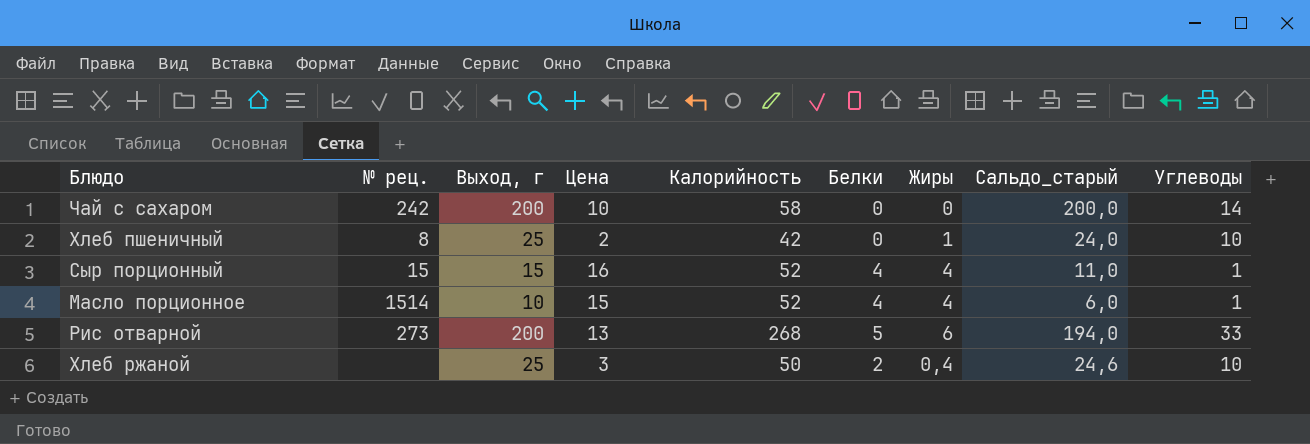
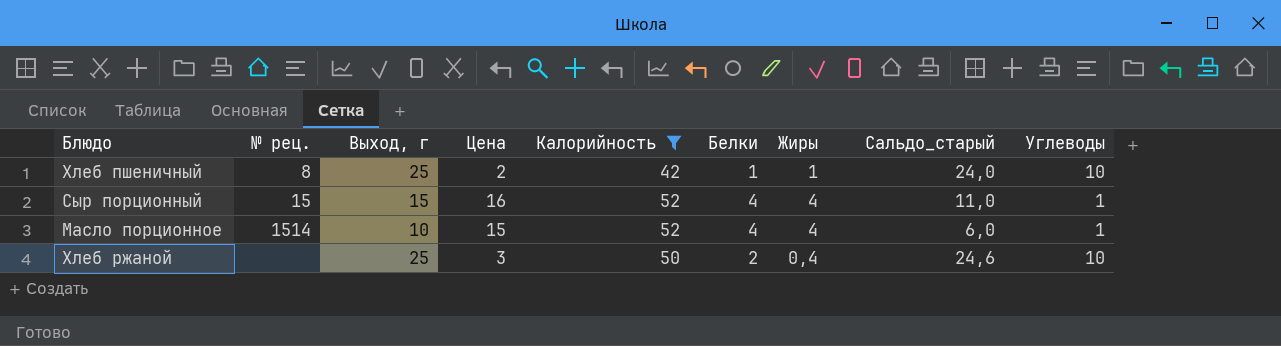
filter: none -> Калорийность <= 52
Хлеб пшеничный | Белки: 0 -> 1

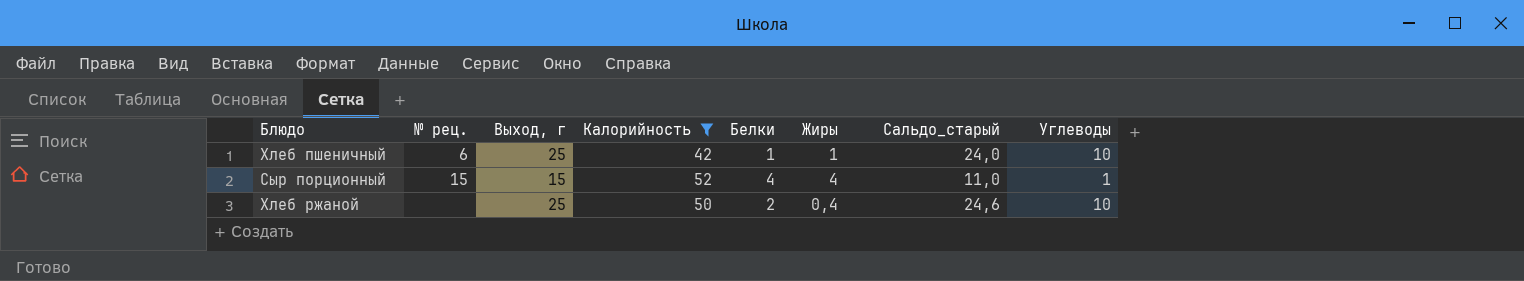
column Цена | position: 4 -> none
row Масло порционное: 1514 | 10 | 15 | 52 | 4 | 4 | 6,0 | 1 -> none
Хлеб пшеничный | № рец.: 8 -> 6

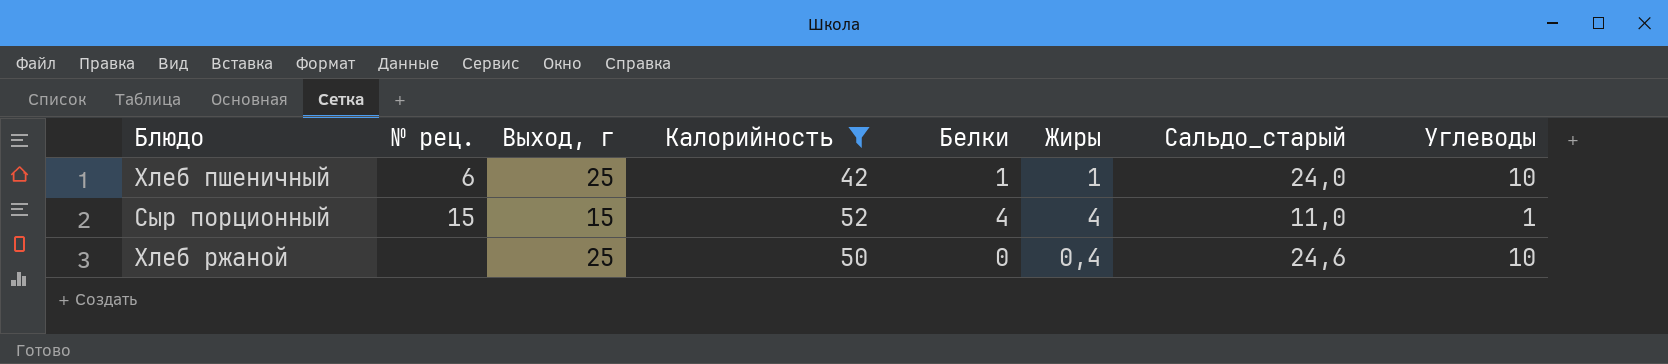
Хлеб ржаной | Белки: 2 -> 0

